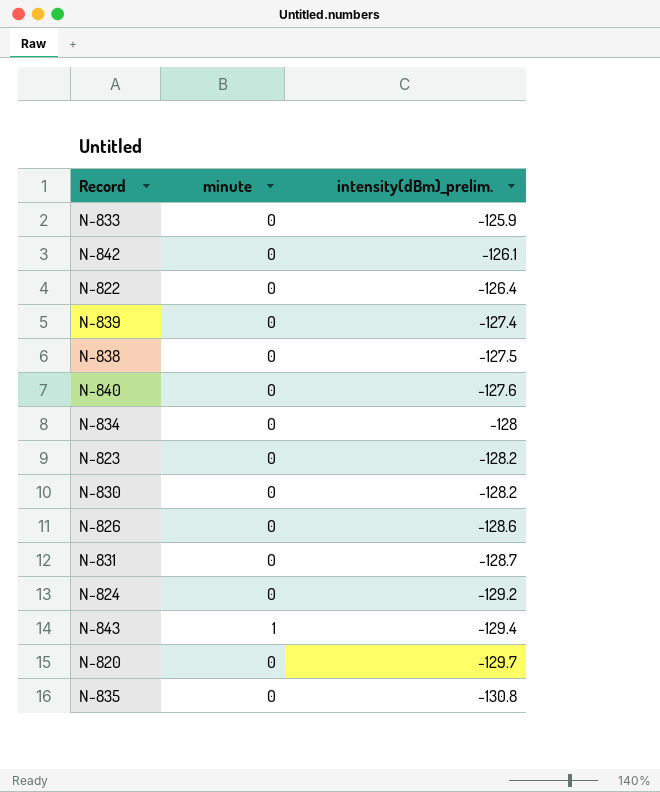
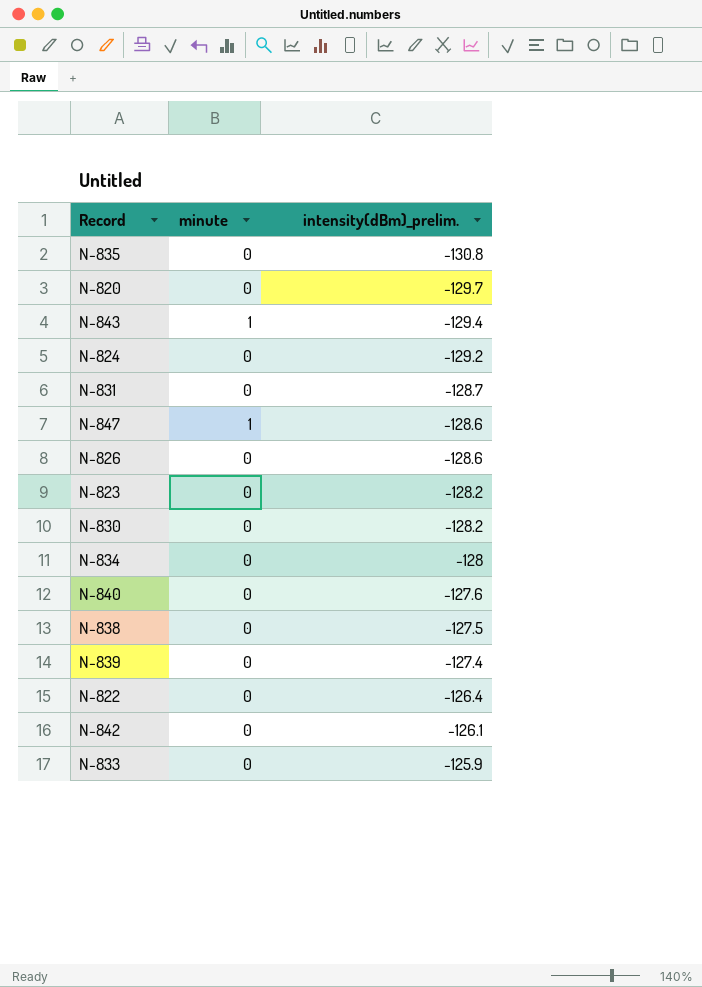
row order: intensity(dBm)_prelim. descending -> intensity(dBm)_prelim. ascending
row N-847: none -> 1 | -128.6

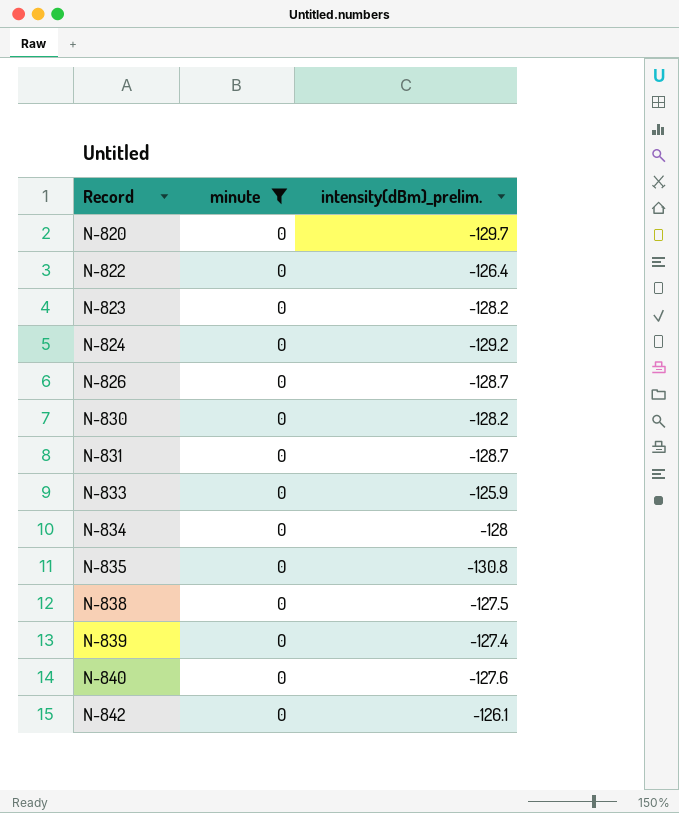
filter: none -> minute = 0
row order: intensity(dBm)_prelim. ascending -> Record ascending
N-826 | intensity(dBm)_prelim.: -128.6 -> -128.7

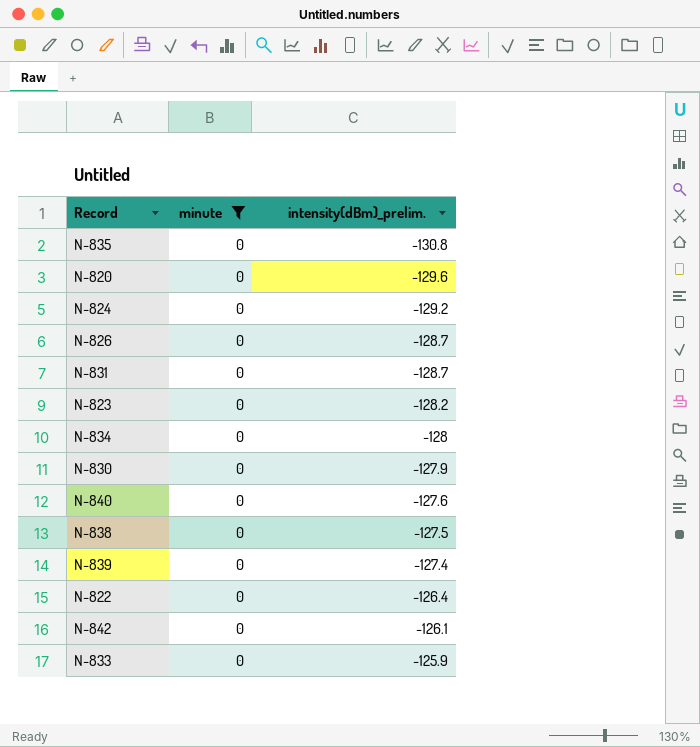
row order: Record ascending -> intensity(dBm)_prelim. ascending
N-820 | intensity(dBm)_prelim.: -129.7 -> -129.6
N-830 | intensity(dBm)_prelim.: -128.2 -> -127.9

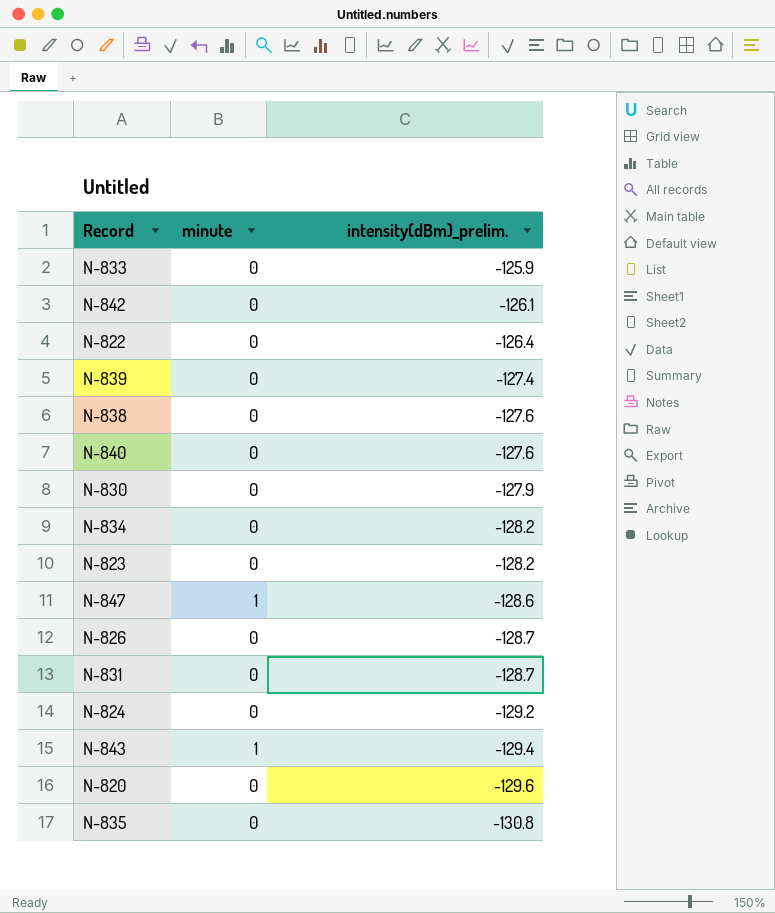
filter: minute = 0 -> none
row order: intensity(dBm)_prelim. ascending -> intensity(dBm)_prelim. descending
N-838 | intensity(dBm)_prelim.: -127.5 -> -127.6
N-834 | intensity(dBm)_prelim.: -128 -> -128.2

